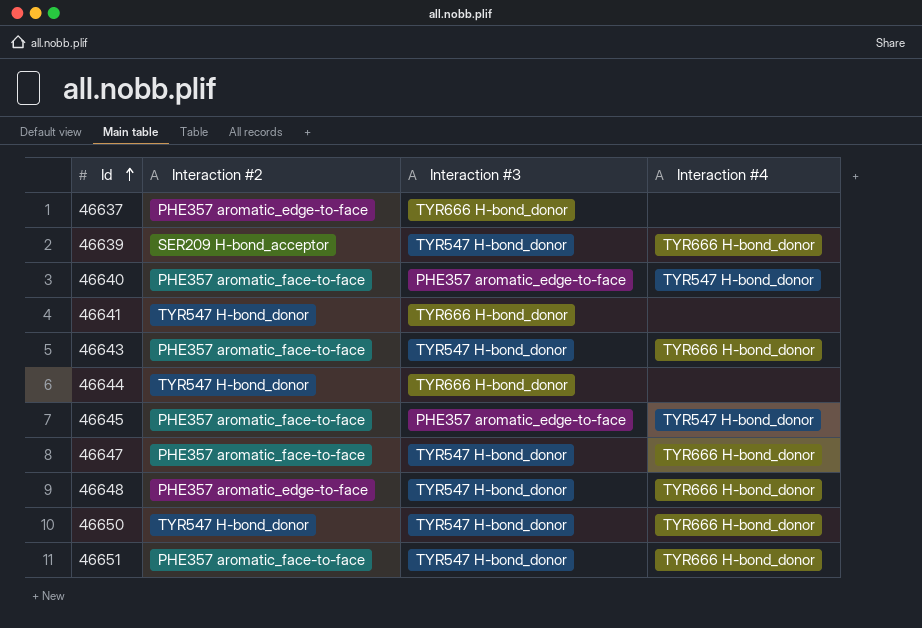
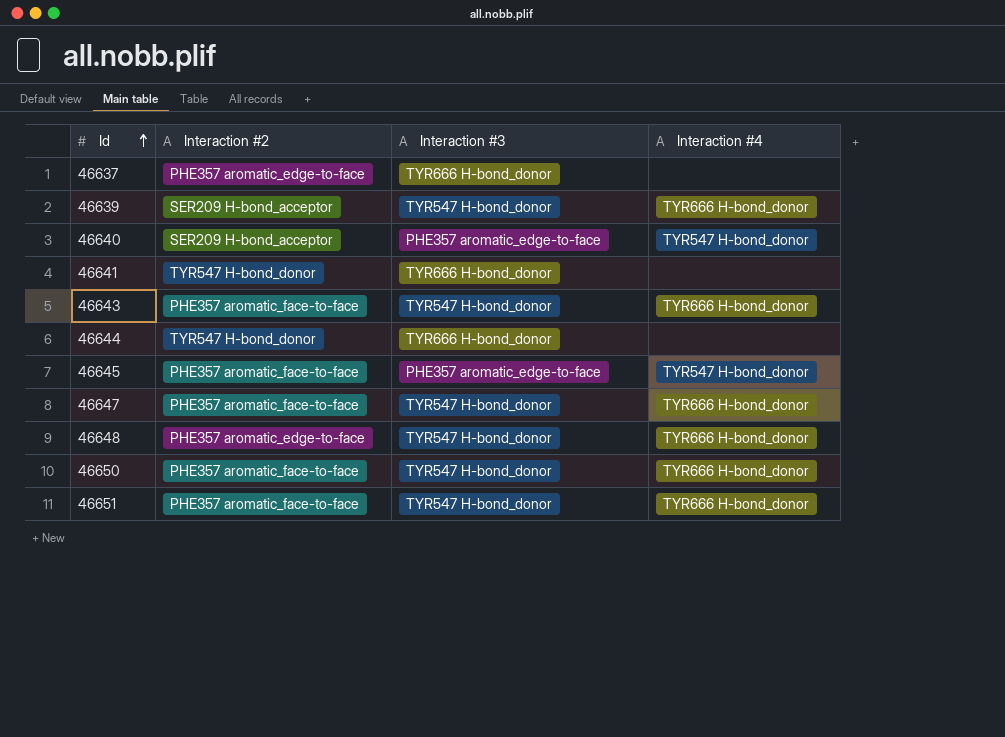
46640 | Interaction #2: PHE357 aromatic_face-to-face -> SER209 H-bond_acceptor
46650 | Interaction #2: TYR547 H-bond_donor -> PHE357 aromatic_face-to-face

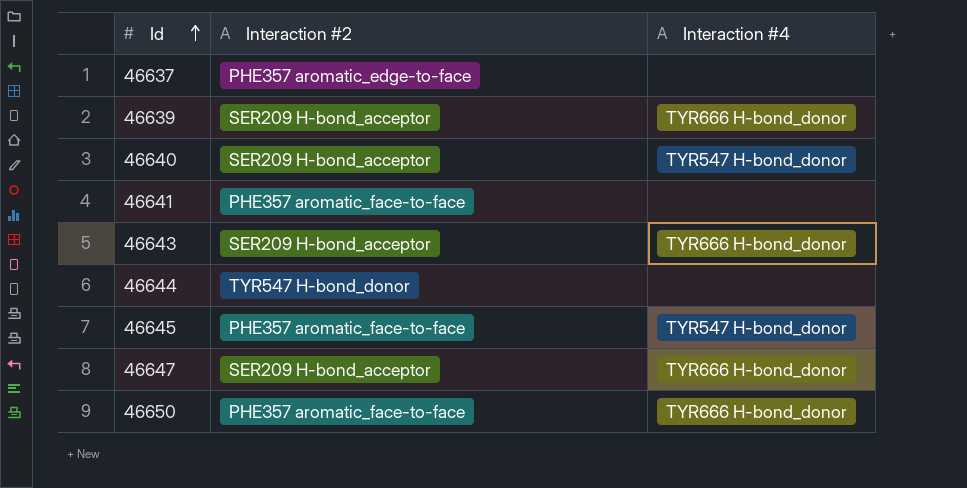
column Interaction #3 | position: 3 -> none
row 46648: PHE357 aromatic_edge-to-face | TYR547 H-bond_donor | TYR666 H-bond_donor -> none
row 46651: PHE357 aromatic_face-to-face | TYR547 H-bond_donor | TYR666 H-bond_donor -> none
46641 | Interaction #2: TYR547 H-bond_donor -> PHE357 aromatic_face-to-face
46643 | Interaction #2: PHE357 aromatic_face-to-face -> SER209 H-bond_acceptor
46647 | Interaction #2: PHE357 aromatic_face-to-face -> SER209 H-bond_acceptor

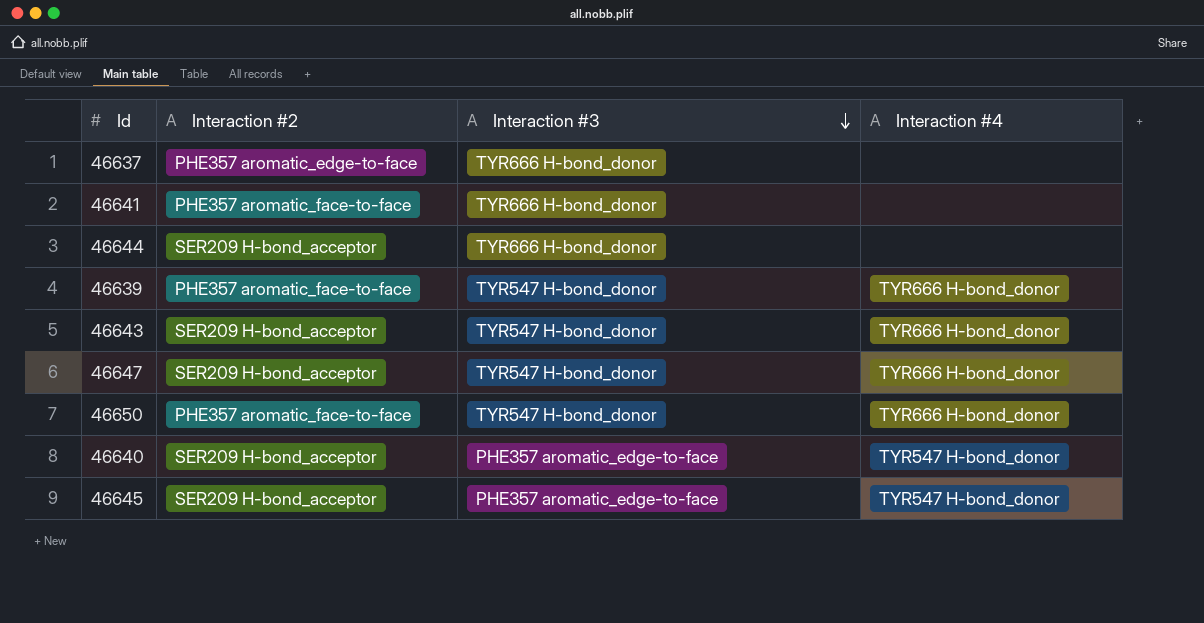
row order: Id ascending -> Interaction #3 descending
column Interaction #3 | position: none -> 3
46644 | Interaction #2: TYR547 H-bond_donor -> SER209 H-bond_acceptor
46639 | Interaction #2: SER209 H-bond_acceptor -> PHE357 aromatic_face-to-face
46645 | Interaction #2: PHE357 aromatic_face-to-face -> SER209 H-bond_acceptor

